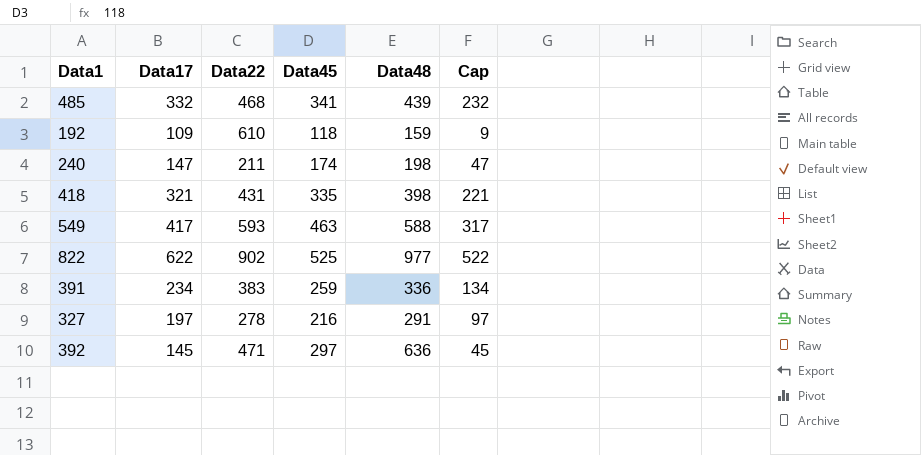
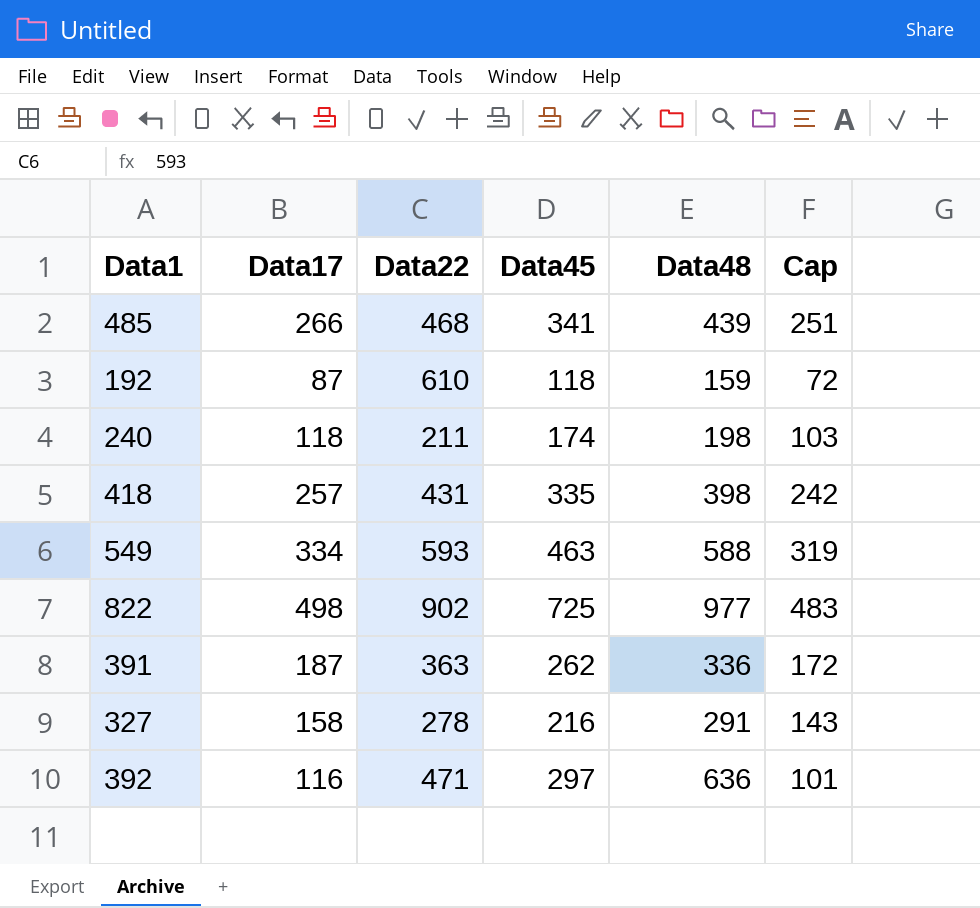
column Cap | formula: [Data17] - 100 -> [Data17] - 15
485 | Data17: 332 -> 266
192 | Data17: 109 -> 87
240 | Data17: 147 -> 118
418 | Data17: 321 -> 257
549 | Data17: 417 -> 334
822 | Data17: 622 -> 498
822 | Data45: 525 -> 725
391 | Data17: 234 -> 187
391 | Data22: 383 -> 363
391 | Data45: 259 -> 262
327 | Data17: 197 -> 158
392 | Data17: 145 -> 116

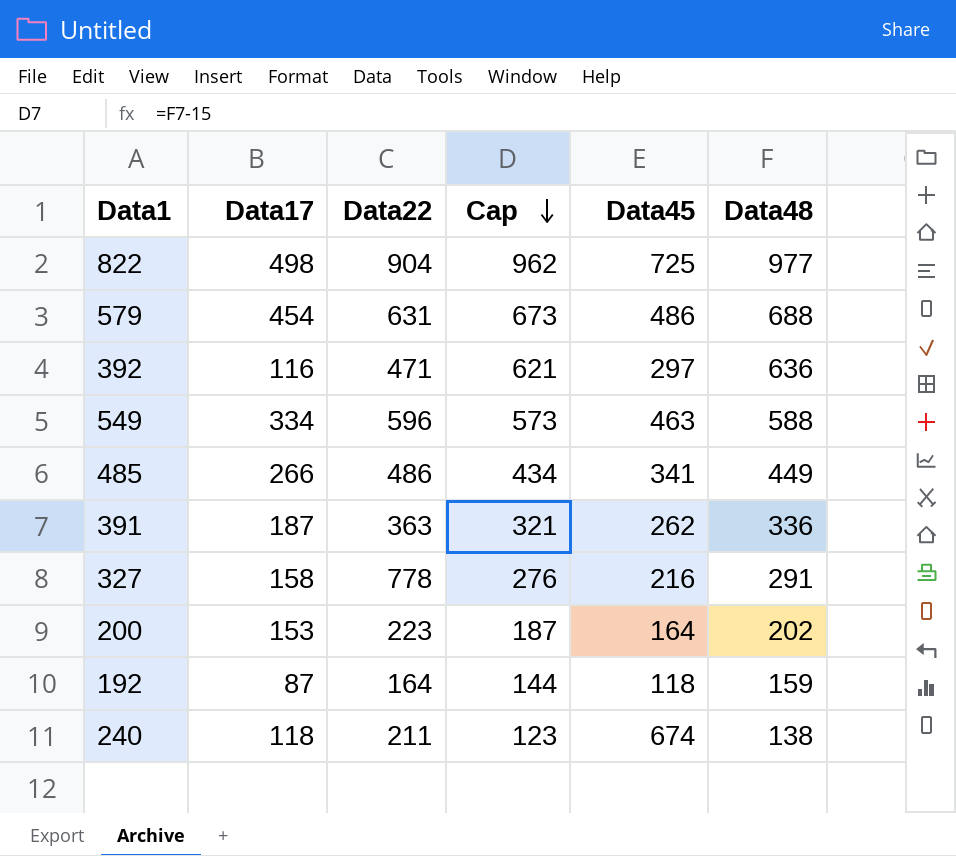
row order: none -> Cap descending
column Cap | formula: [Data17] - 15 -> [Data48] - 15
column Cap | position: 6 -> 4
row 418: 257 | 431 | 335 | 398 | 242 -> none
822 | Data22: 902 -> 904
row 579: none -> 454 | 631 | 673 | 486 | 688
549 | Data22: 593 -> 596
485 | Data22: 468 -> 486
485 | Data48: 439 -> 449
327 | Data22: 278 -> 778
row 200: none -> 153 | 223 | 187 | 164 | 202
192 | Data22: 610 -> 164
240 | Data45: 174 -> 674
240 | Data48: 198 -> 138

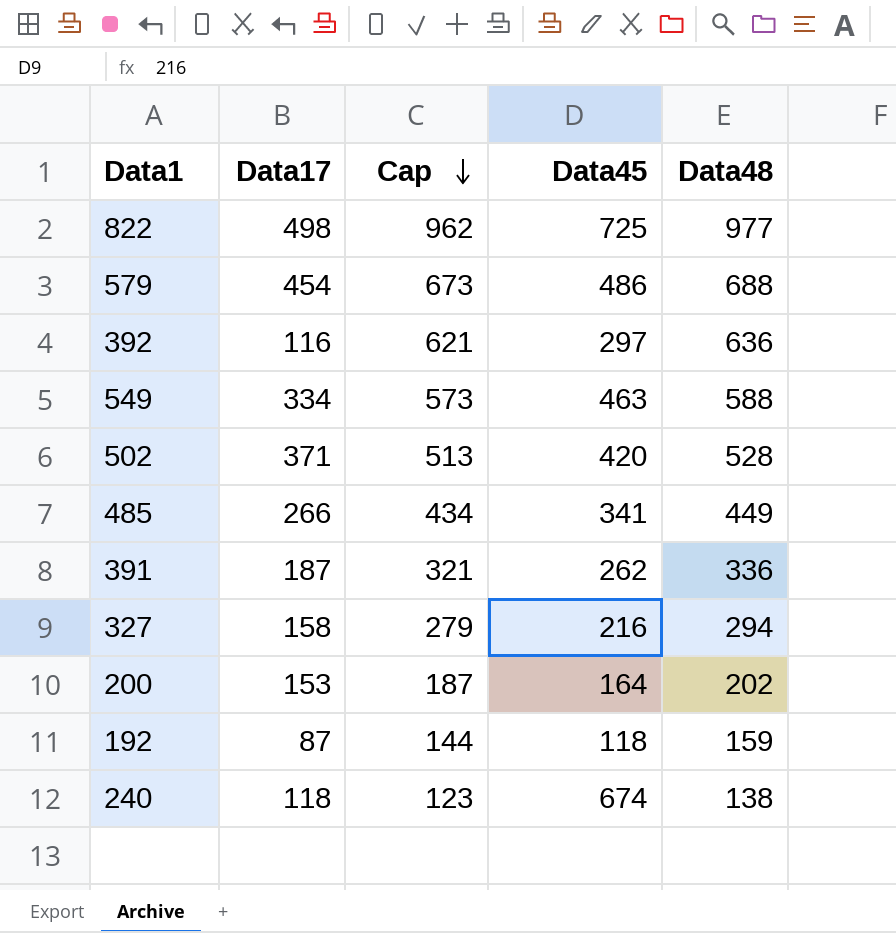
column Data22 | position: 3 -> none
row 502: none -> 371 | 513 | 420 | 528
327 | Cap: 276 -> 279
327 | Data48: 291 -> 294

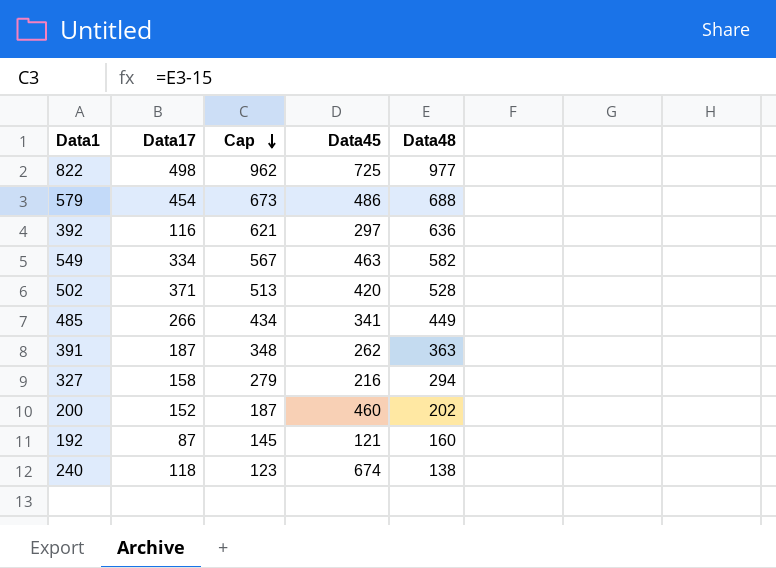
549 | Cap: 573 -> 567
549 | Data48: 588 -> 582
391 | Cap: 321 -> 348
391 | Data48: 336 -> 363
200 | Data17: 153 -> 152
200 | Data45: 164 -> 460
192 | Cap: 144 -> 145
192 | Data45: 118 -> 121
192 | Data48: 159 -> 160

